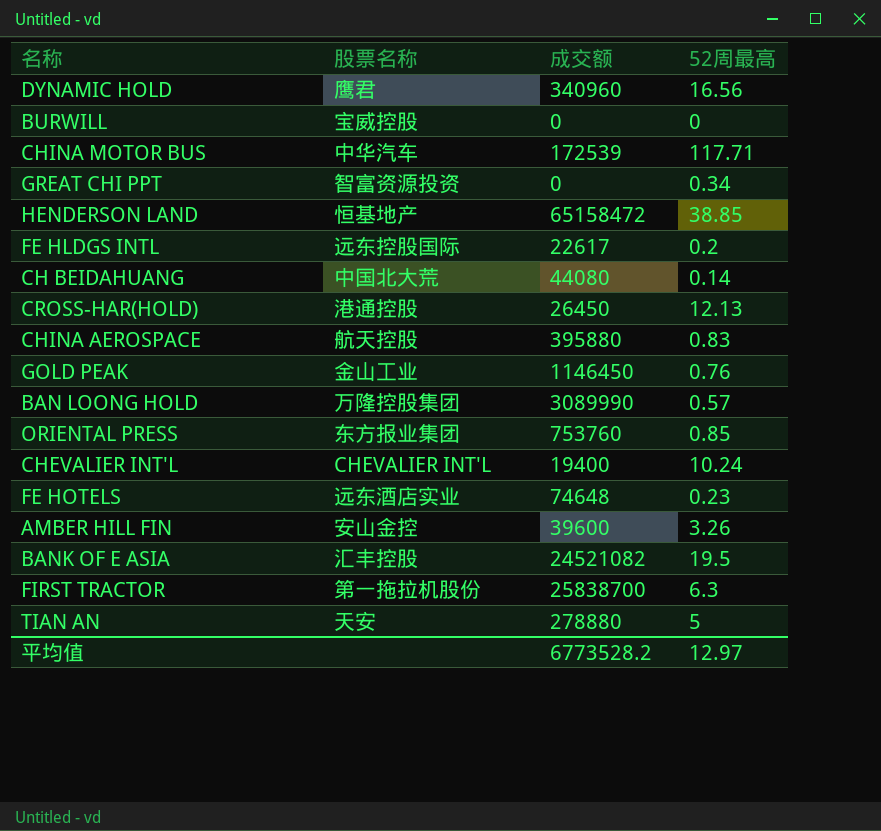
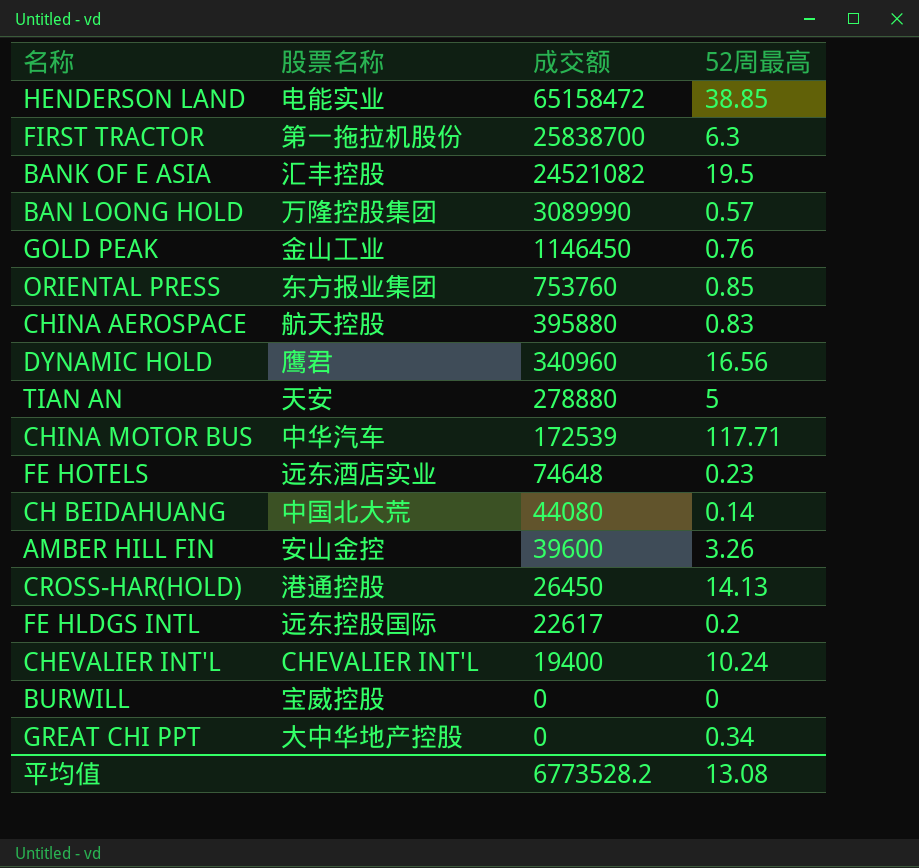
row order: none -> 成交额 descending
HENDERSON LAND | 股票名称: 恒基地产 -> 电能实业
CROSS-HAR(HOLD) | 52周最高: 12.13 -> 14.13
GREAT CHI PPT | 股票名称: 智富资源投资 -> 大中华地产控股
平均值 | 52周最高: 12.97 -> 13.08

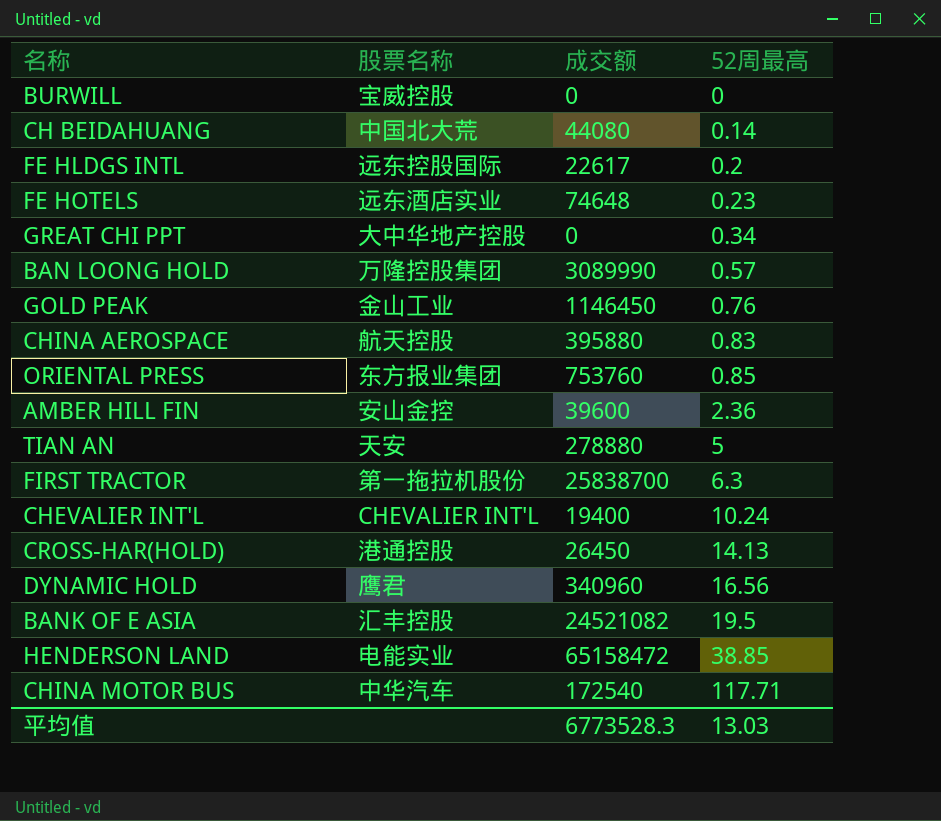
row order: 成交额 descending -> 52周最高 ascending
AMBER HILL FIN | 52周最高: 3.26 -> 2.36
CHINA MOTOR BUS | 成交额: 172539 -> 172540
平均值 | 成交额: 6773528.2 -> 6773528.3
平均值 | 52周最高: 13.08 -> 13.03

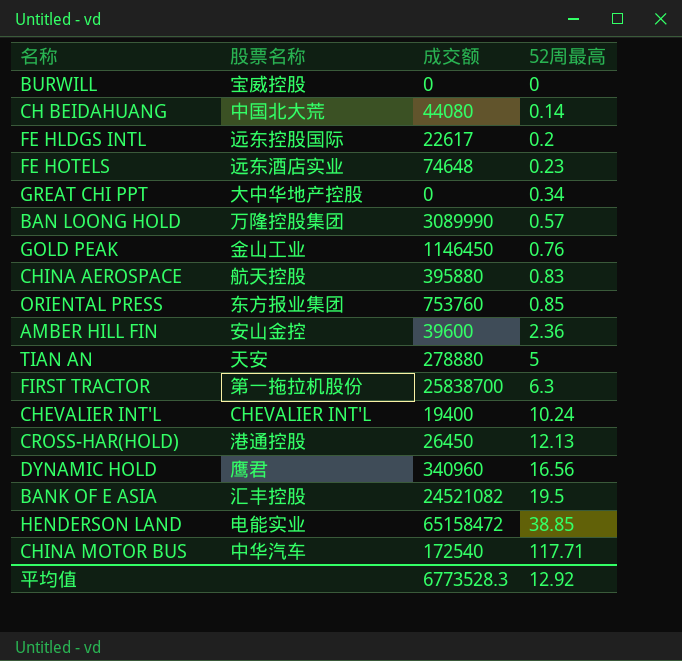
CROSS-HAR(HOLD) | 52周最高: 14.13 -> 12.13
平均值 | 52周最高: 13.03 -> 12.92

